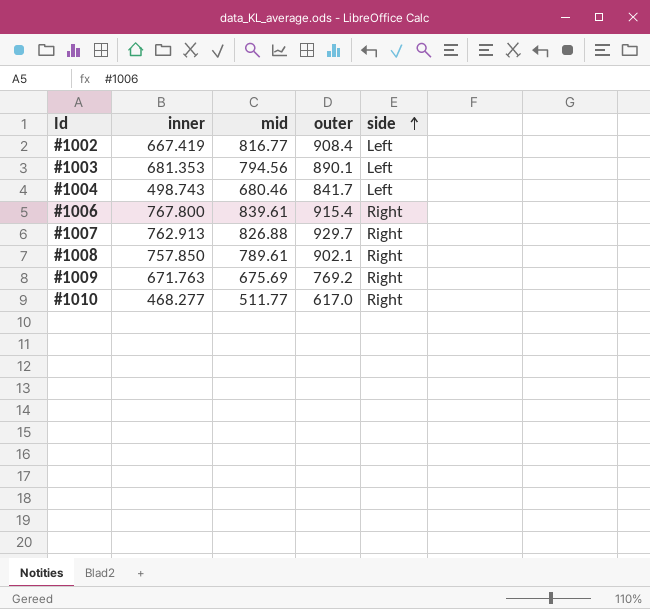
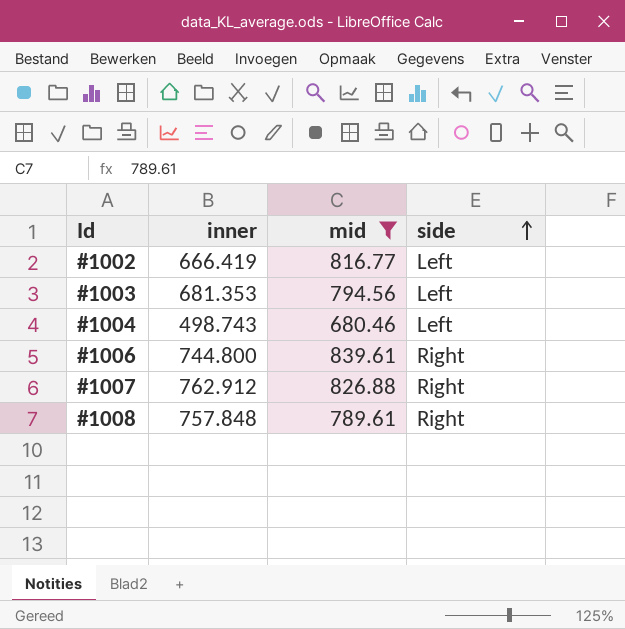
filter: none -> mid >= 680.46
column outer | position: 4 -> none
#1002 | inner: 667.419 -> 666.419
#1006 | inner: 767.800 -> 744.800
#1007 | inner: 762.913 -> 762.912
#1008 | inner: 757.850 -> 757.848

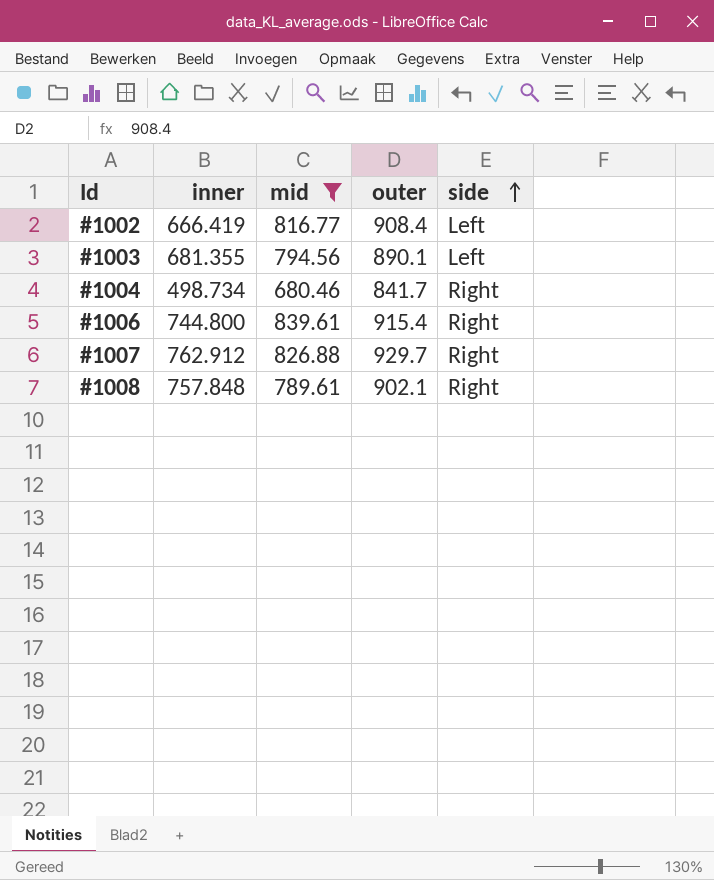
column outer | position: none -> 4
#1003 | inner: 681.353 -> 681.355
#1004 | inner: 498.743 -> 498.734
#1004 | side: Left -> Right

